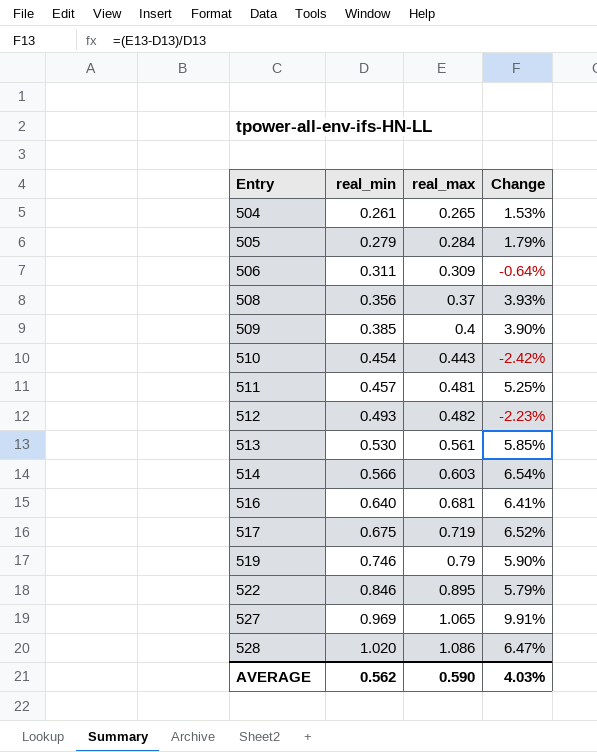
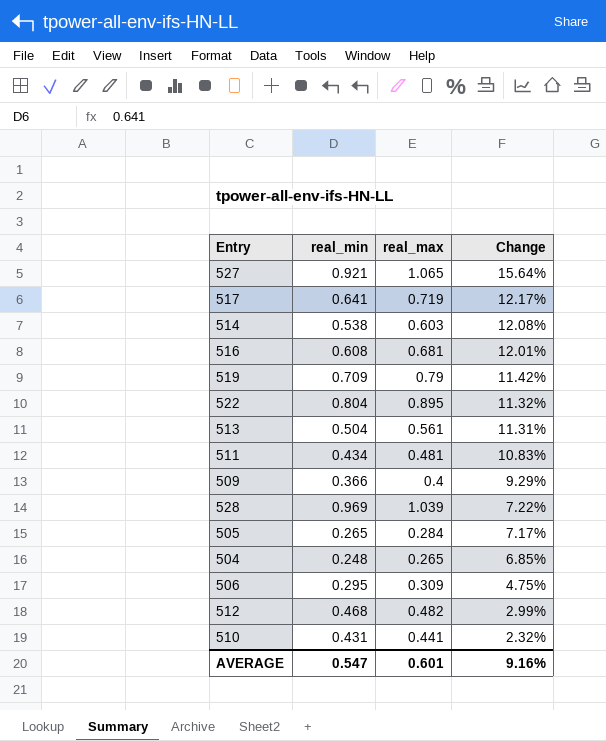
row order: Entry ascending -> Change descending
row 508: 0.356 | 0.37 | 3.93% -> none
527 | real_min: 0.969 -> 0.921
527 | Change: 9.91% -> 15.64%
517 | real_min: 0.675 -> 0.641
517 | Change: 6.52% -> 12.17%
514 | real_min: 0.566 -> 0.538
514 | Change: 6.54% -> 12.08%
516 | real_min: 0.640 -> 0.608
516 | Change: 6.41% -> 12.01%
519 | real_min: 0.746 -> 0.709
519 | Change: 5.90% -> 11.42%
522 | real_min: 0.846 -> 0.804
522 | Change: 5.79% -> 11.32%
513 | real_min: 0.530 -> 0.504
513 | Change: 5.85% -> 11.31%
511 | real_min: 0.457 -> 0.434
511 | Change: 5.25% -> 10.83%
509 | real_min: 0.385 -> 0.366
509 | Change: 3.90% -> 9.29%
528 | real_min: 1.020 -> 0.969
528 | real_max: 1.086 -> 1.039
528 | Change: 6.47% -> 7.22%
505 | real_min: 0.279 -> 0.265
505 | Change: 1.79% -> 7.17%
504 | real_min: 0.261 -> 0.248
504 | Change: 1.53% -> 6.85%
506 | real_min: 0.311 -> 0.295
506 | Change: -0.64% -> 4.75%
512 | real_min: 0.493 -> 0.468
512 | Change: -2.23% -> 2.99%
510 | real_min: 0.454 -> 0.431
510 | real_max: 0.443 -> 0.441
510 | Change: -2.42% -> 2.32%
AVERAGE | real_min: 0.562 -> 0.547
AVERAGE | real_max: 0.590 -> 0.601
AVERAGE | Change: 4.03% -> 9.16%

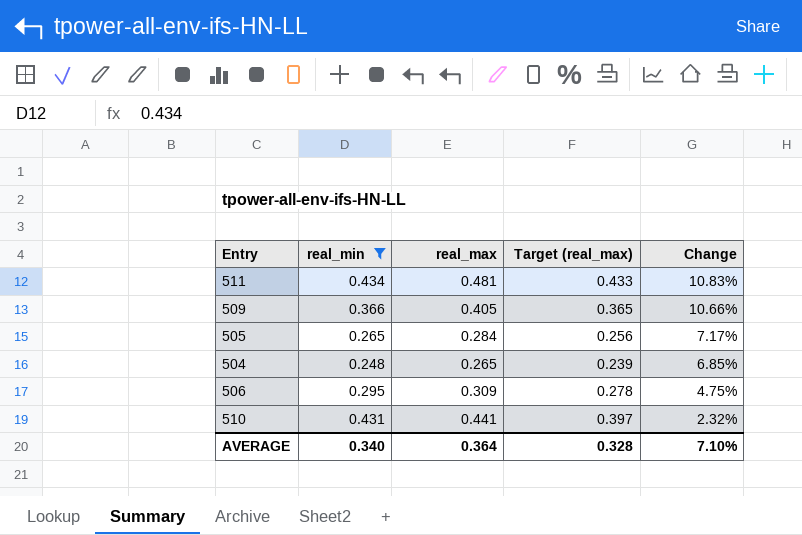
filter: none -> real_min <= 0.434
column Target (real_max) | formula: none -> [real_max] * 0.9
509 | real_max: 0.4 -> 0.405
509 | Change: 9.29% -> 10.66%
AVERAGE | real_min: 0.547 -> 0.340
AVERAGE | real_max: 0.601 -> 0.364
AVERAGE | Change: 9.16% -> 7.10%

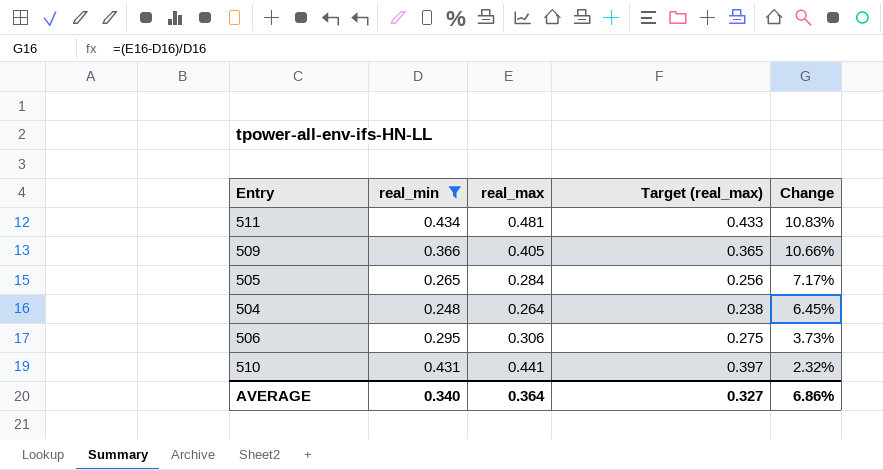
504 | real_max: 0.265 -> 0.264
504 | Target (real_max): 0.239 -> 0.238
504 | Change: 6.85% -> 6.45%
506 | real_max: 0.309 -> 0.306
506 | Target (real_max): 0.278 -> 0.275
506 | Change: 4.75% -> 3.73%
AVERAGE | Target (real_max): 0.328 -> 0.327
AVERAGE | Change: 7.10% -> 6.86%

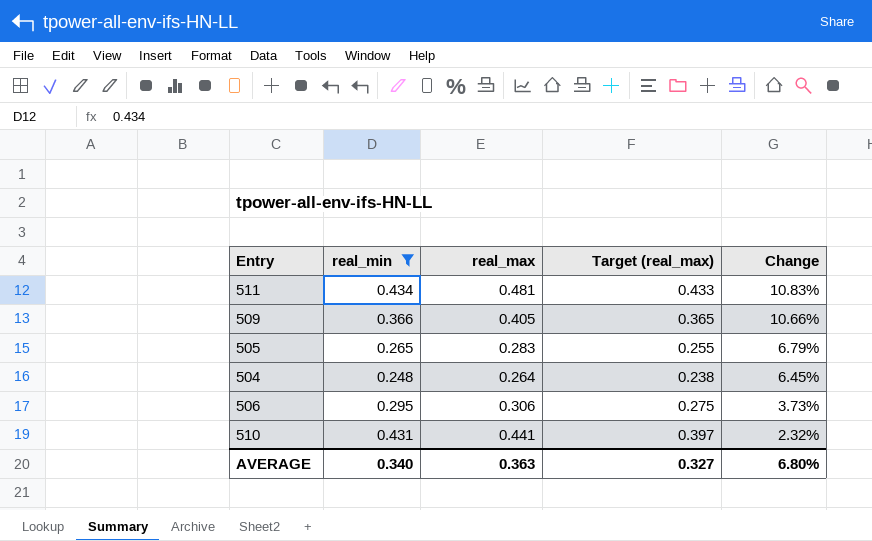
505 | real_max: 0.284 -> 0.283
505 | Target (real_max): 0.256 -> 0.255
505 | Change: 7.17% -> 6.79%
AVERAGE | real_max: 0.364 -> 0.363
AVERAGE | Change: 6.86% -> 6.80%

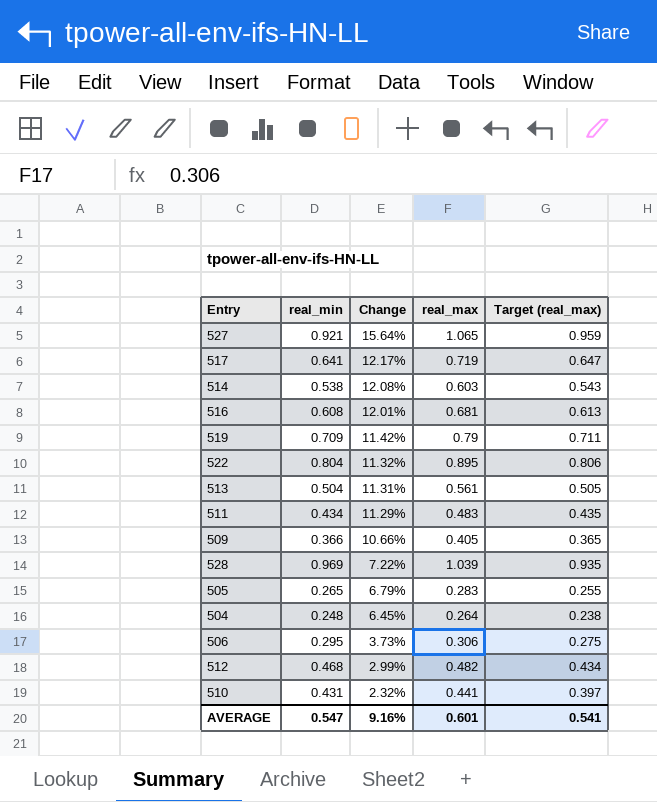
filter: real_min <= 0.434 -> none
column Change | position: 5 -> 3
511 | Change: 10.83% -> 11.29%
511 | real_max: 0.481 -> 0.483
511 | Target (real_max): 0.433 -> 0.435
AVERAGE | real_min: 0.340 -> 0.547
AVERAGE | Change: 6.80% -> 9.16%
AVERAGE | real_max: 0.363 -> 0.601
AVERAGE | Target (real_max): 0.327 -> 0.541

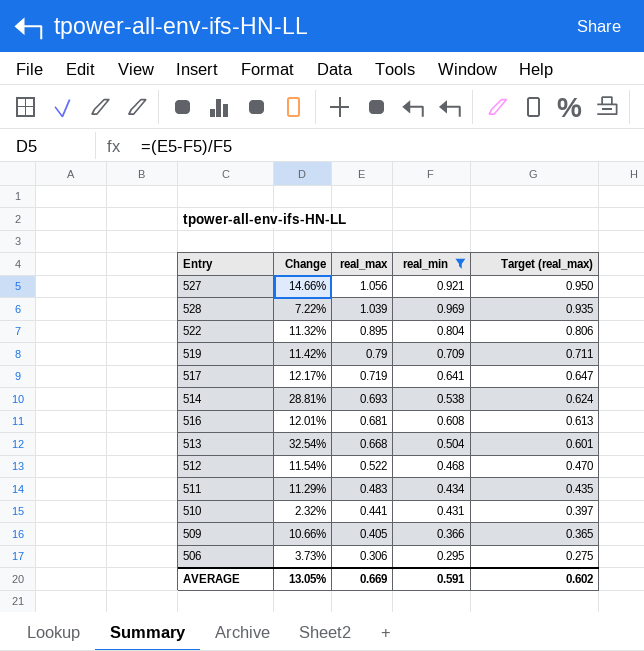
filter: none -> real_min >= 0.295
row order: Change descending -> real_max descending
column real_min | position: 2 -> 4
527 | Change: 15.64% -> 14.66%
527 | real_max: 1.065 -> 1.056
527 | Target (real_max): 0.959 -> 0.950
514 | Change: 12.08% -> 28.81%
514 | real_max: 0.603 -> 0.693
514 | Target (real_max): 0.543 -> 0.624
513 | Change: 11.31% -> 32.54%
513 | real_max: 0.561 -> 0.668
513 | Target (real_max): 0.505 -> 0.601
512 | Change: 2.99% -> 11.54%
512 | real_max: 0.482 -> 0.522
512 | Target (real_max): 0.434 -> 0.470
AVERAGE | Change: 9.16% -> 13.05%
AVERAGE | real_max: 0.601 -> 0.669
AVERAGE | real_min: 0.547 -> 0.591
AVERAGE | Target (real_max): 0.541 -> 0.602

